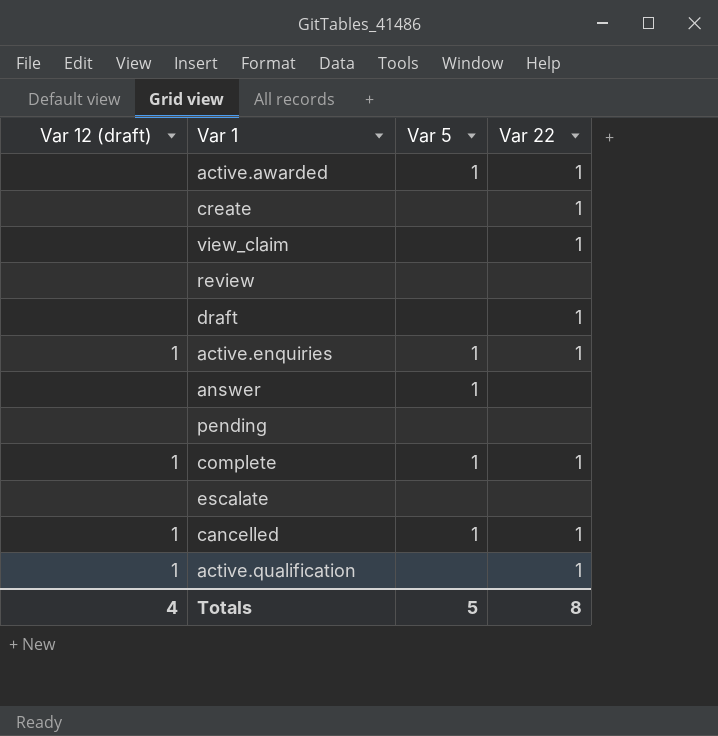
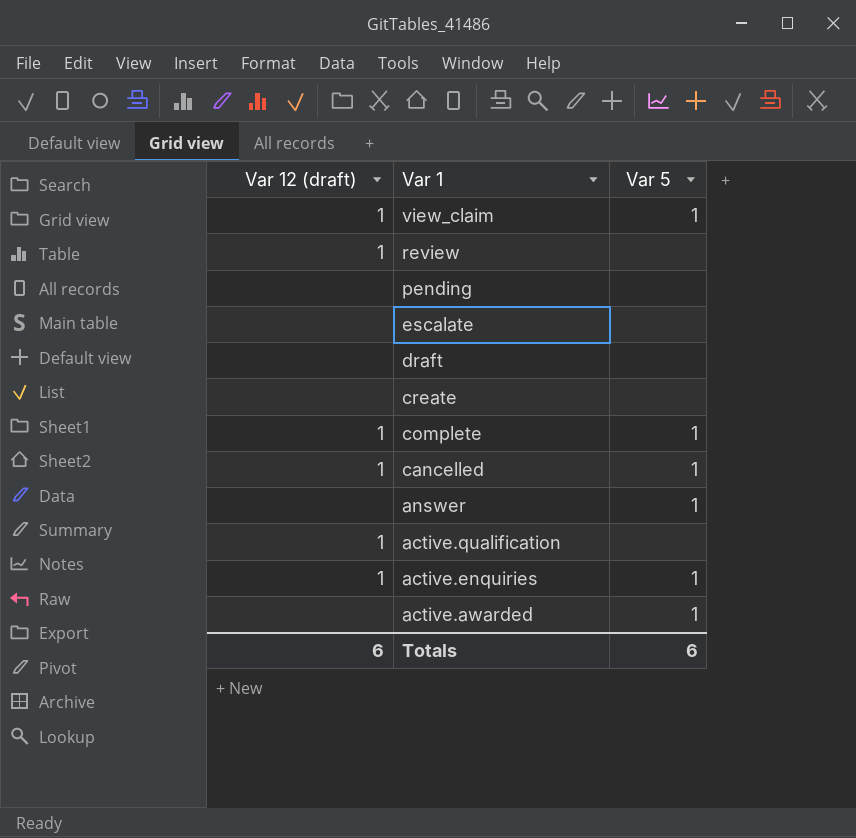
row order: none -> Var 1 descending
column Var 22 | position: 4 -> none
view_claim | Var 12 (draft): none -> 1
view_claim | Var 5: none -> 1
review | Var 12 (draft): none -> 1
Totals | Var 12 (draft): 4 -> 6
Totals | Var 5: 5 -> 6

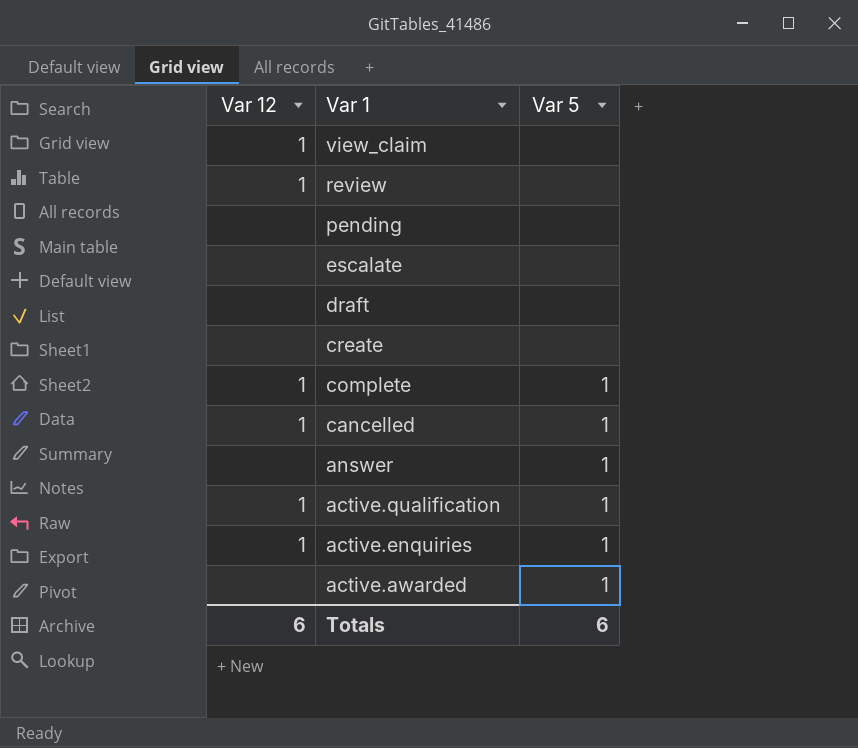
column name: Var 12 (draft) -> Var 12
view_claim | Var 5: 1 -> none
active.qualification | Var 5: none -> 1

